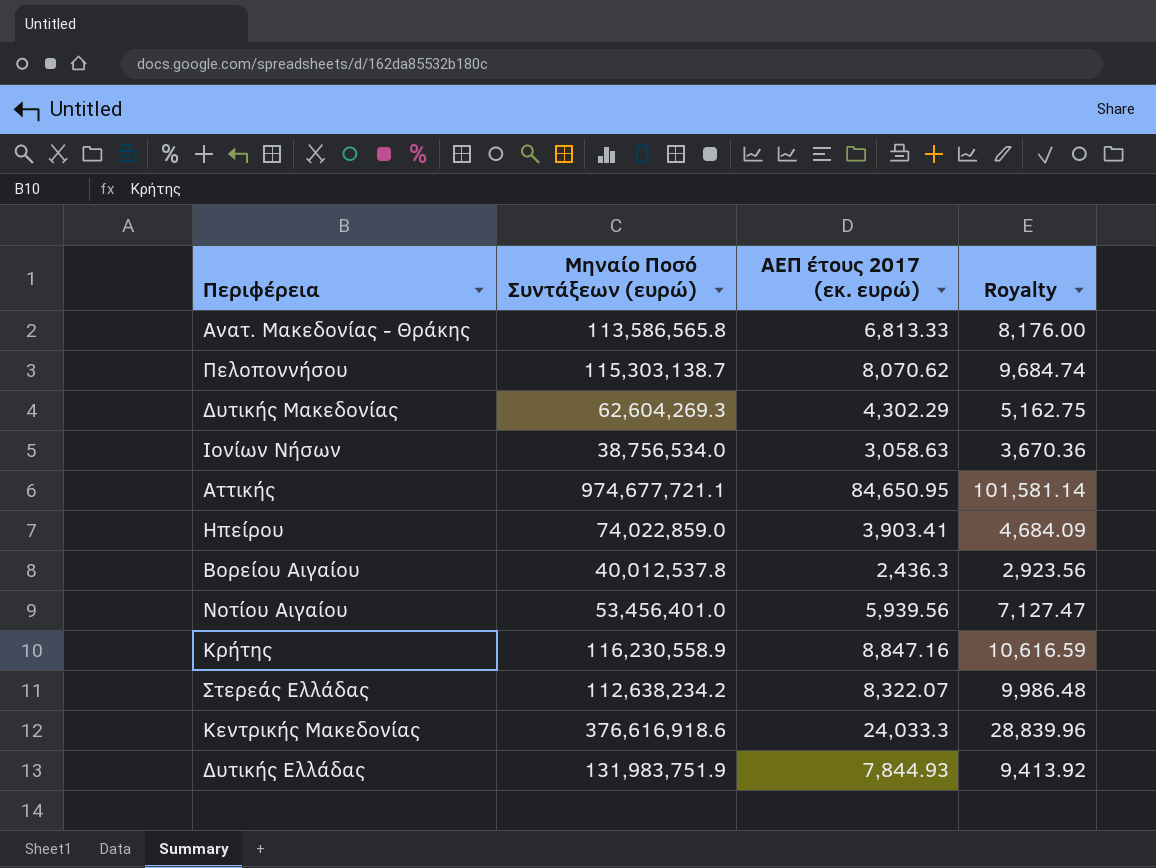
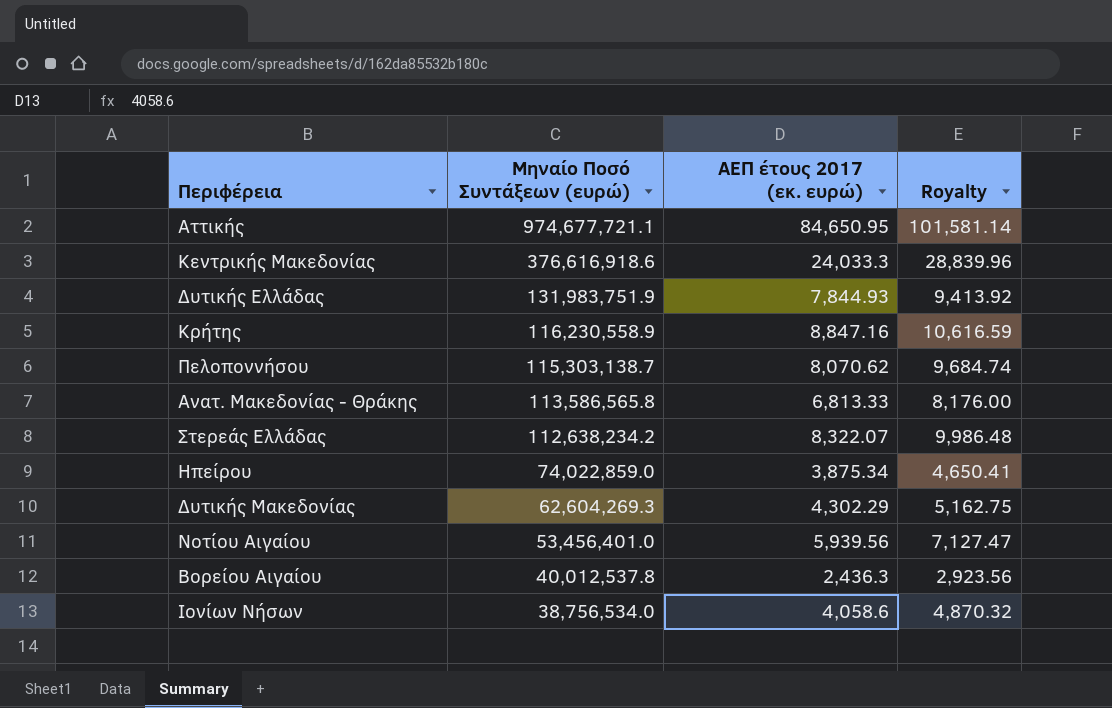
row order: none -> Μηναίο Ποσό Συντάξεων (ευρώ) descending
Ηπείρου | ΑΕΠ έτους 2017 (εκ. ευρώ): 3,903.41 -> 3,875.34
Ηπείρου | Royalty: 4,684.09 -> 4,650.41
Ιονίων Νήσων | ΑΕΠ έτους 2017 (εκ. ευρώ): 3,058.63 -> 4,058.6
Ιονίων Νήσων | Royalty: 3,670.36 -> 4,870.32

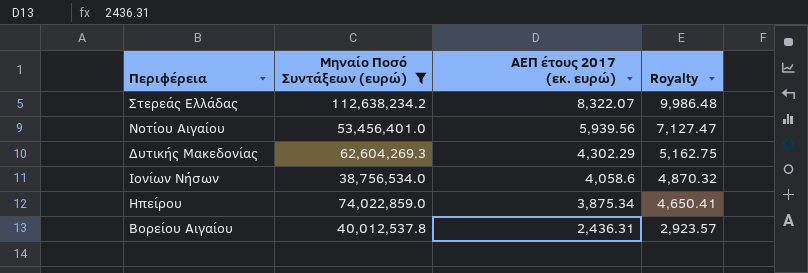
filter: none -> Μηναίο Ποσό Συντάξεων (ευρώ) <= 112,638,234.2
row order: Μηναίο Ποσό Συντάξεων (ευρώ) descending -> ΑΕΠ έτους 2017 (εκ. ευρώ) descending
Βορείου Αιγαίου | ΑΕΠ έτους 2017 (εκ. ευρώ): 2,436.3 -> 2,436.31
Βορείου Αιγαίου | Royalty: 2,923.56 -> 2,923.57

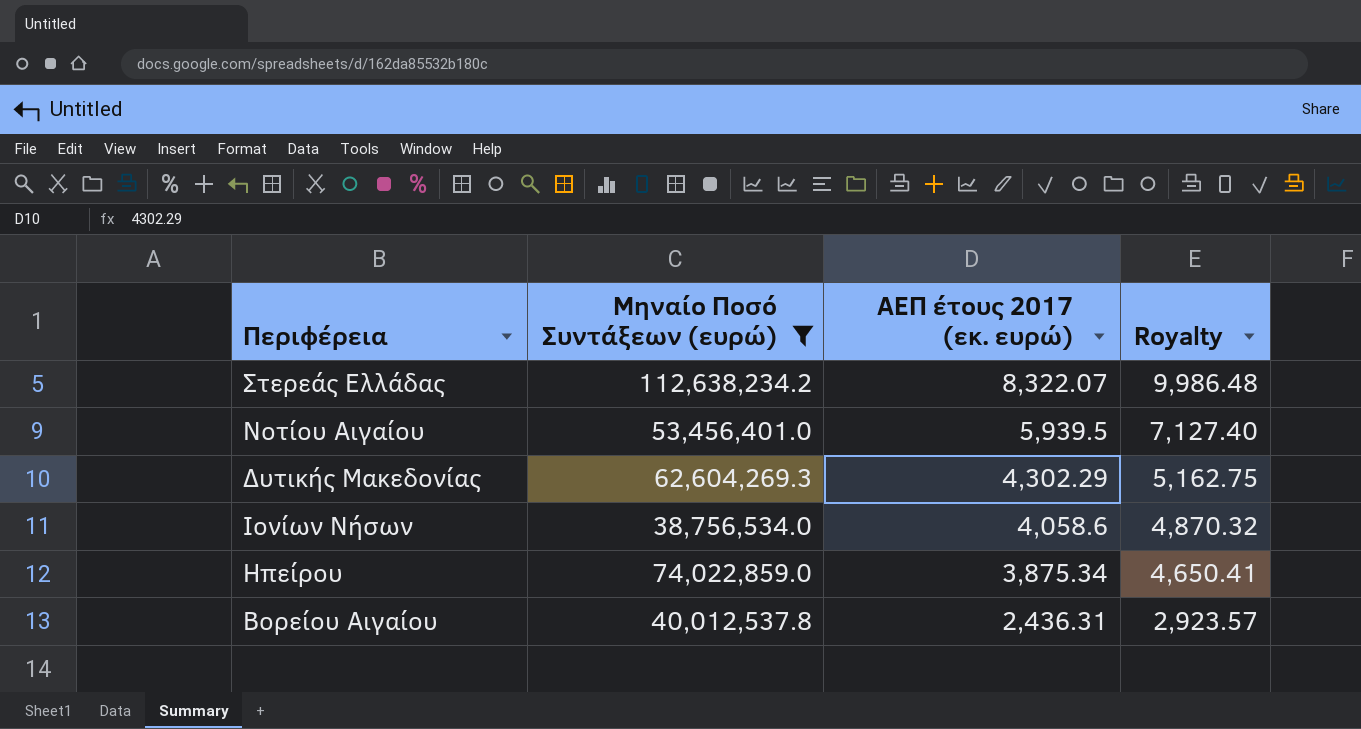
Νοτίου Αιγαίου | ΑΕΠ έτους 2017 (εκ. ευρώ): 5,939.56 -> 5,939.5
Νοτίου Αιγαίου | Royalty: 7,127.47 -> 7,127.40

